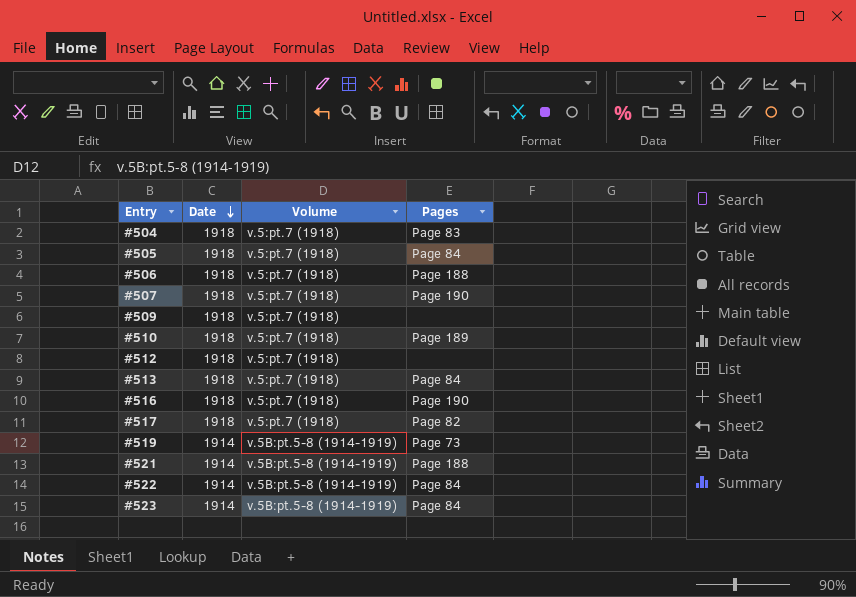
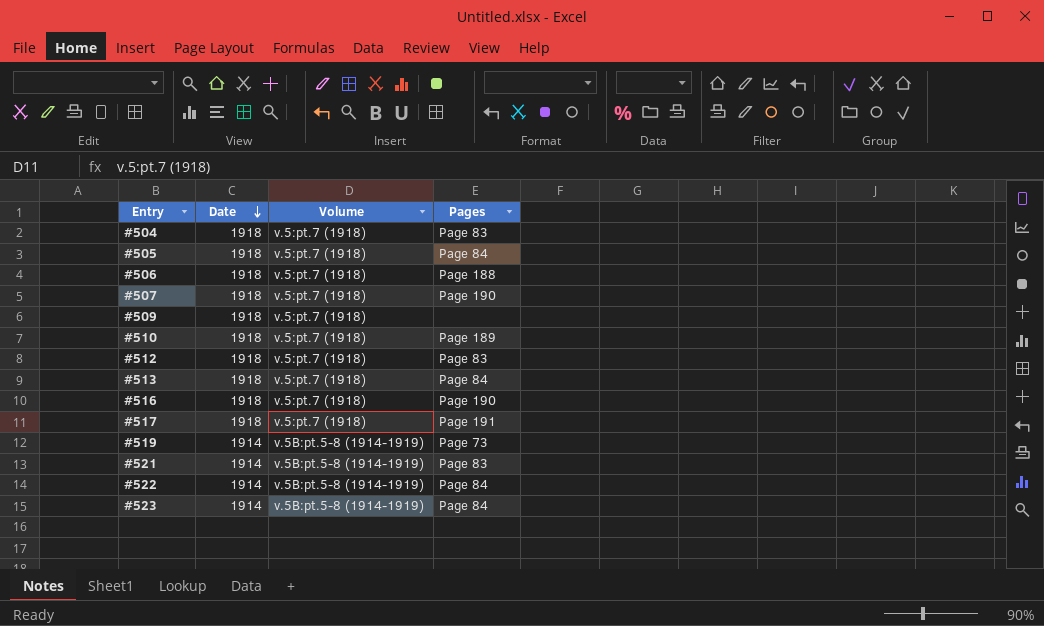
#512 | Pages: none -> Page 83
#517 | Pages: Page 82 -> Page 191
#521 | Pages: Page 188 -> Page 83

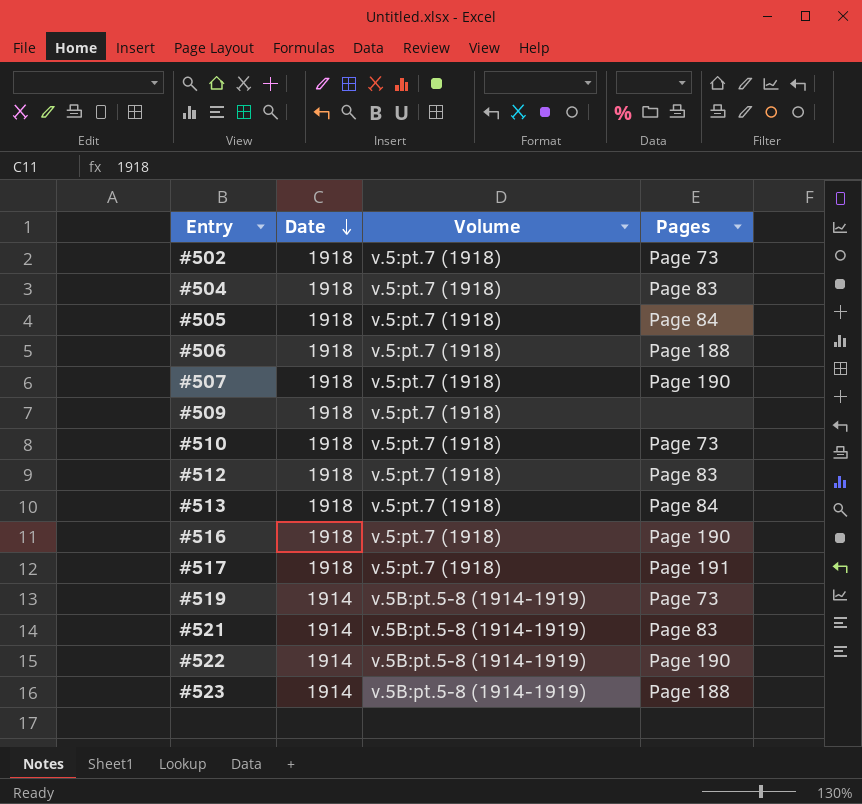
row #502: none -> 1918 | v.5:pt.7 (1918) | Page 73
#510 | Pages: Page 189 -> Page 73
#522 | Pages: Page 84 -> Page 190
#523 | Pages: Page 84 -> Page 188

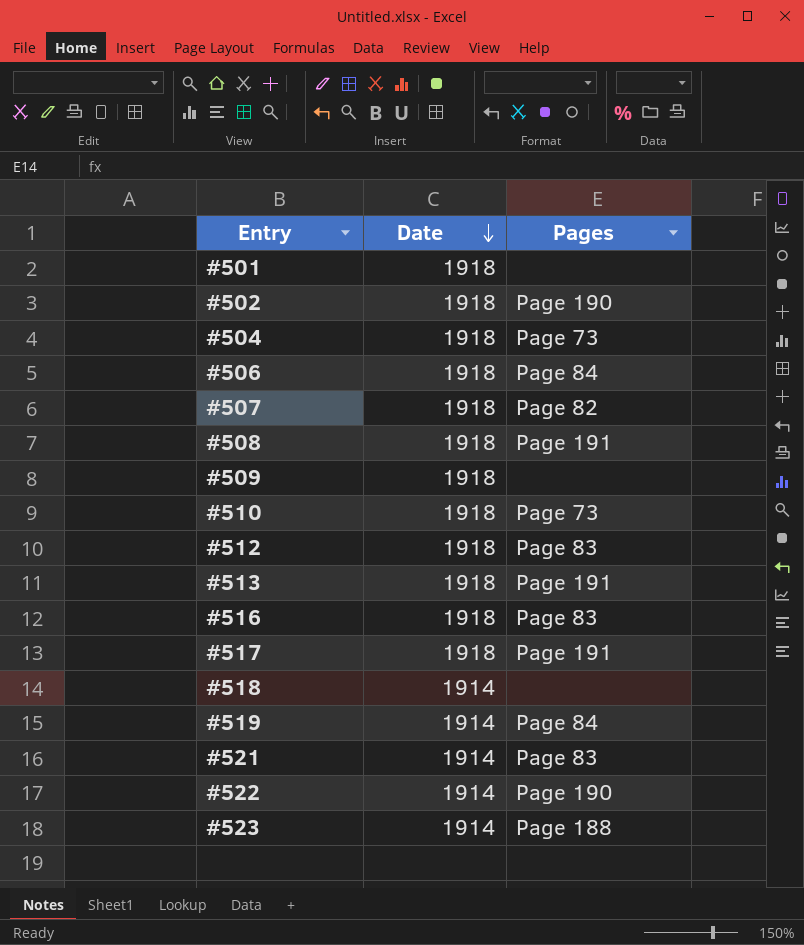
column Volume | position: 3 -> none
row #505: 1918 | v.5:pt.7 (1918) | Page 84 -> none
row #501: none -> 1918 | none
#502 | Pages: Page 73 -> Page 190
#504 | Pages: Page 83 -> Page 73
#506 | Pages: Page 188 -> Page 84
#507 | Pages: Page 190 -> Page 82
row #508: none -> 1918 | Page 191
#513 | Pages: Page 84 -> Page 191
#516 | Pages: Page 190 -> Page 83
row #518: none -> 1914 | none
#519 | Pages: Page 73 -> Page 84

